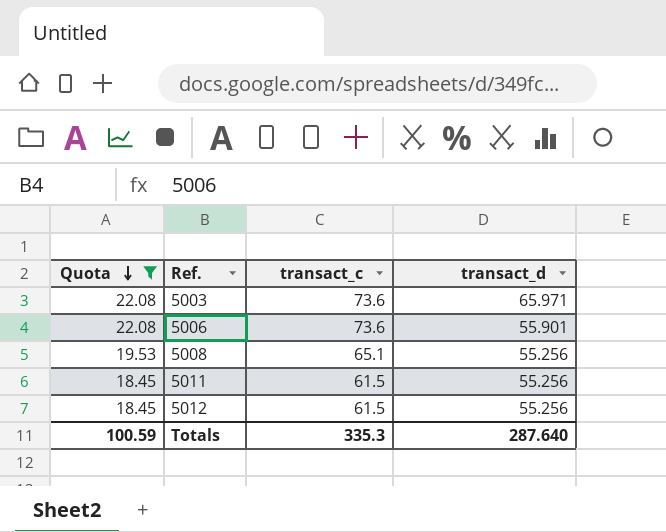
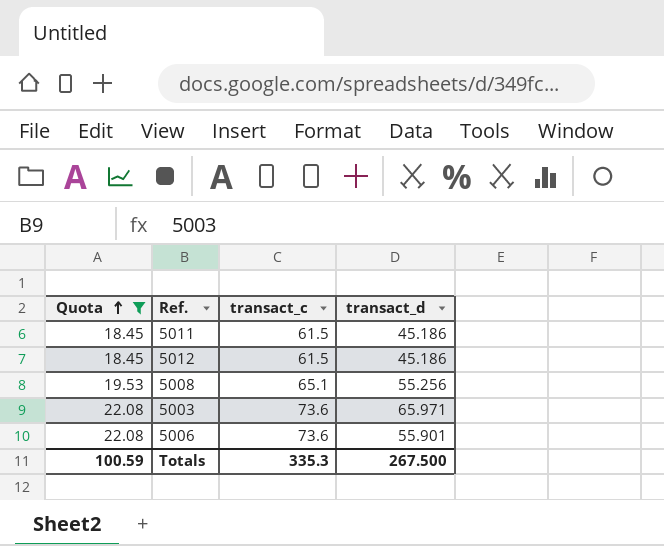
row order: Quota descending -> Quota ascending
5011 | transact_d: 55.256 -> 45.186
5012 | transact_d: 55.256 -> 45.186
Totals | transact_d: 287.640 -> 267.500

